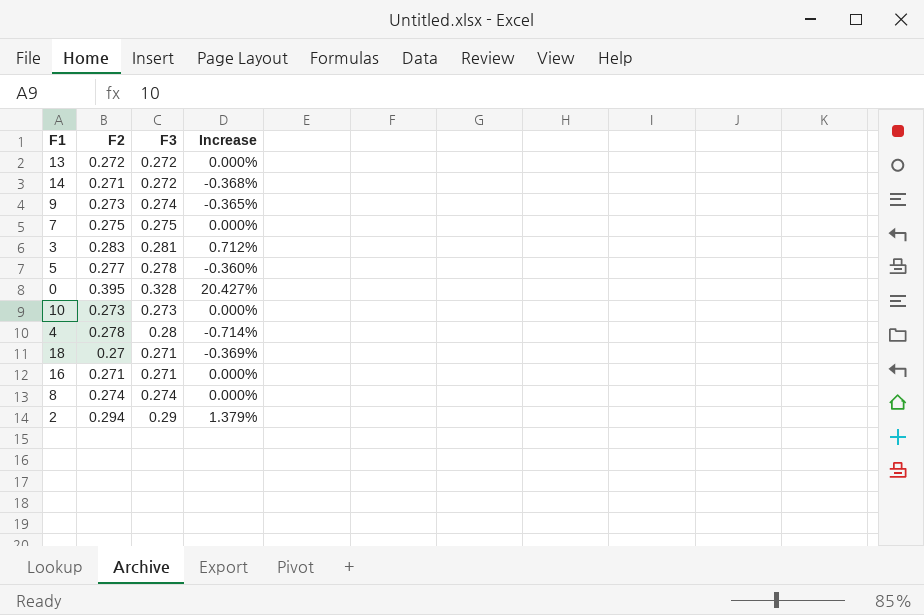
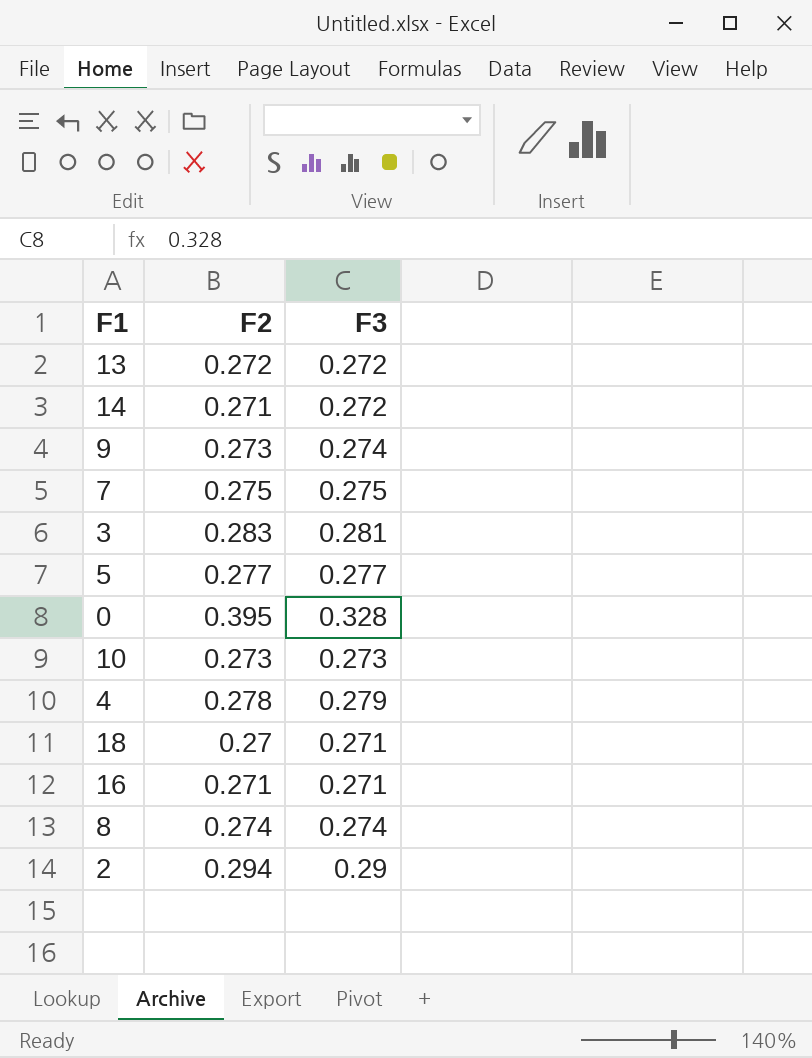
column Increase | formula: ([F2] - [F3]) / [F3] -> none
5 | F3: 0.278 -> 0.277
4 | F3: 0.28 -> 0.279

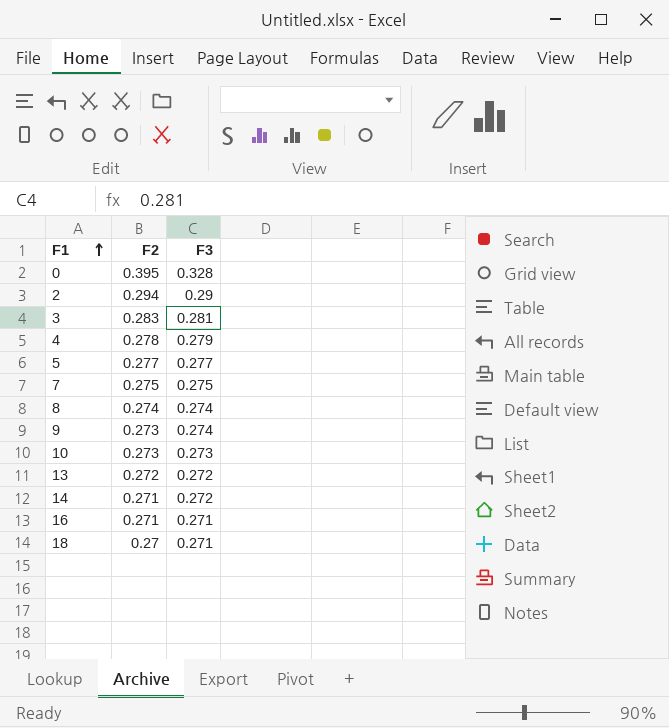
row order: none -> F1 ascending

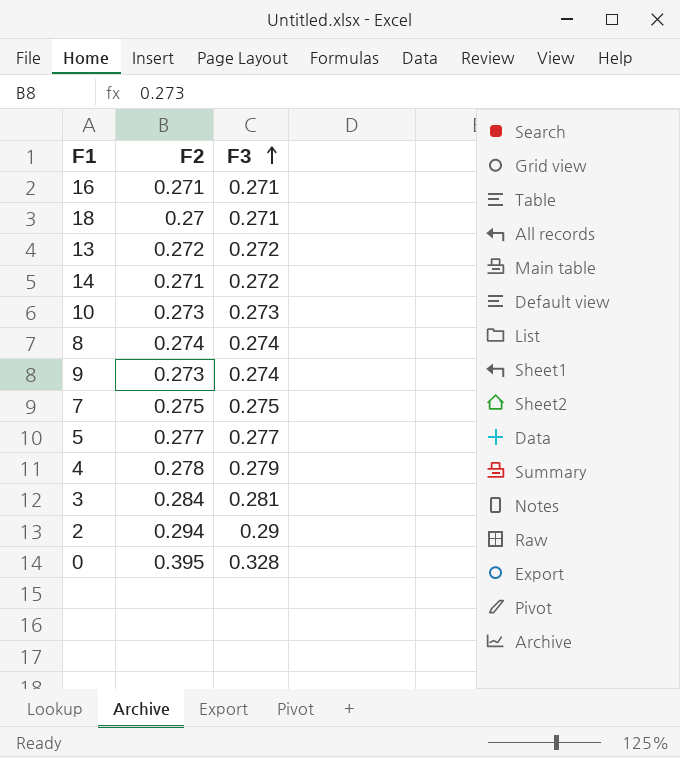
row order: F1 ascending -> F3 ascending
3 | F2: 0.283 -> 0.284

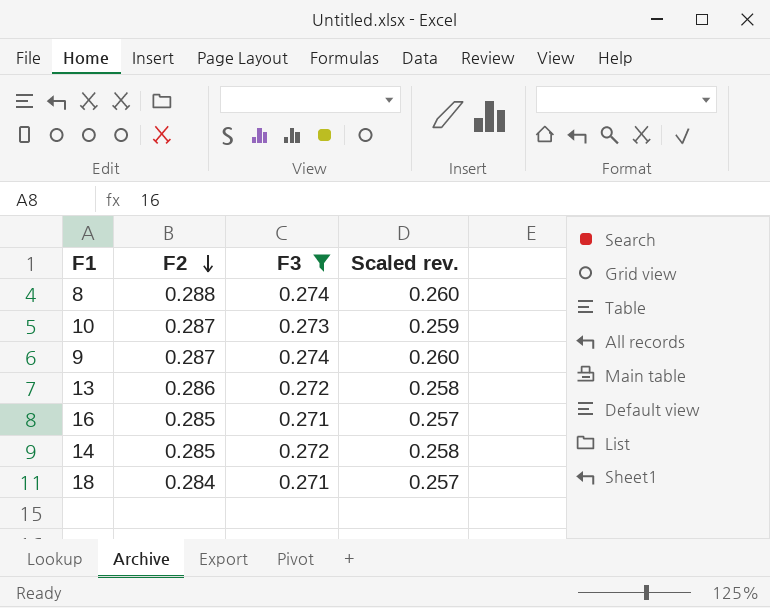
filter: none -> F3 <= 0.274
row order: F3 ascending -> F2 descending
column Scaled rev. | formula: none -> [F3] * 0.95
8 | F2: 0.274 -> 0.288
10 | F2: 0.273 -> 0.287
9 | F2: 0.273 -> 0.287
13 | F2: 0.272 -> 0.286
16 | F2: 0.271 -> 0.285
14 | F2: 0.271 -> 0.285
18 | F2: 0.27 -> 0.284

